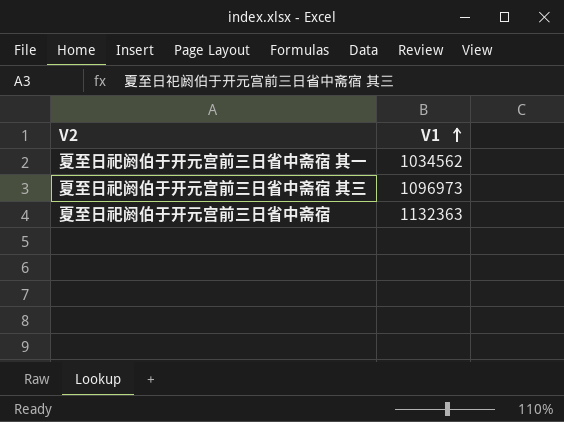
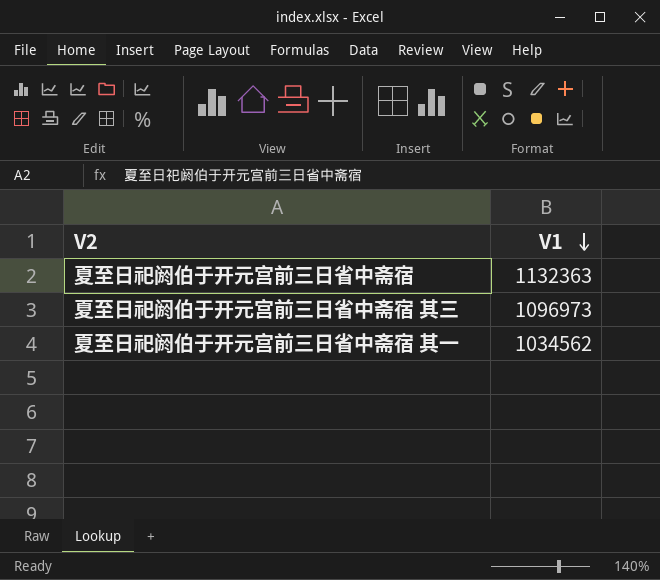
row order: V1 ascending -> V1 descending

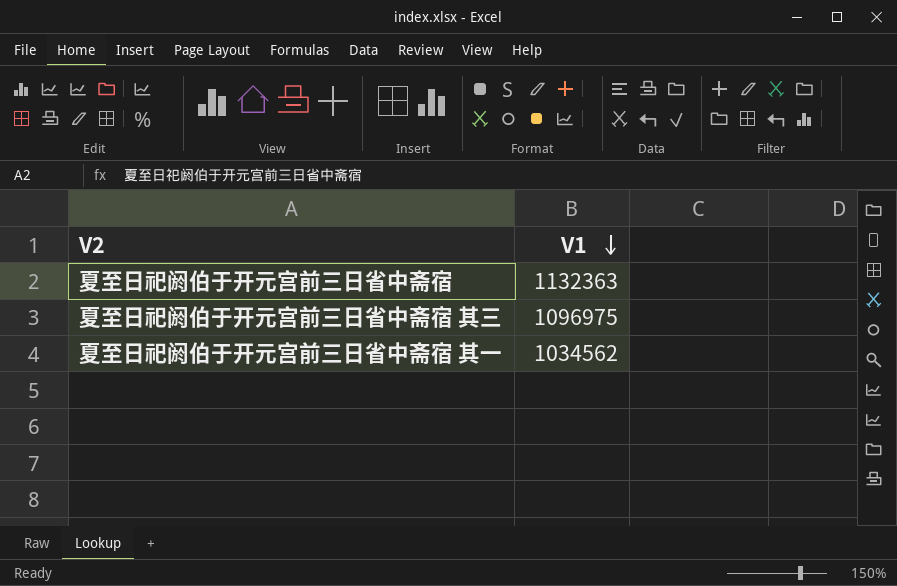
夏至日祀阏伯于开元宫前三日省中斋宿 其三 | V1: 1096973 -> 1096975

